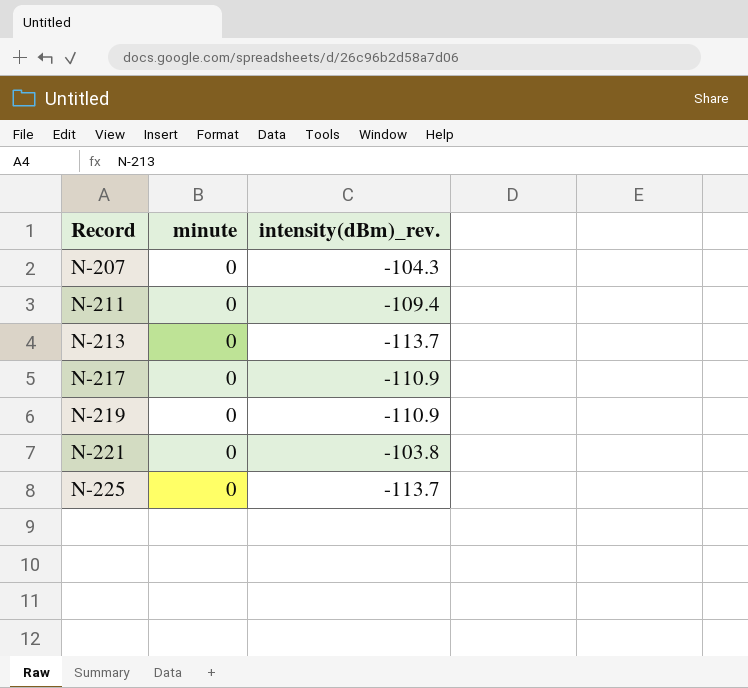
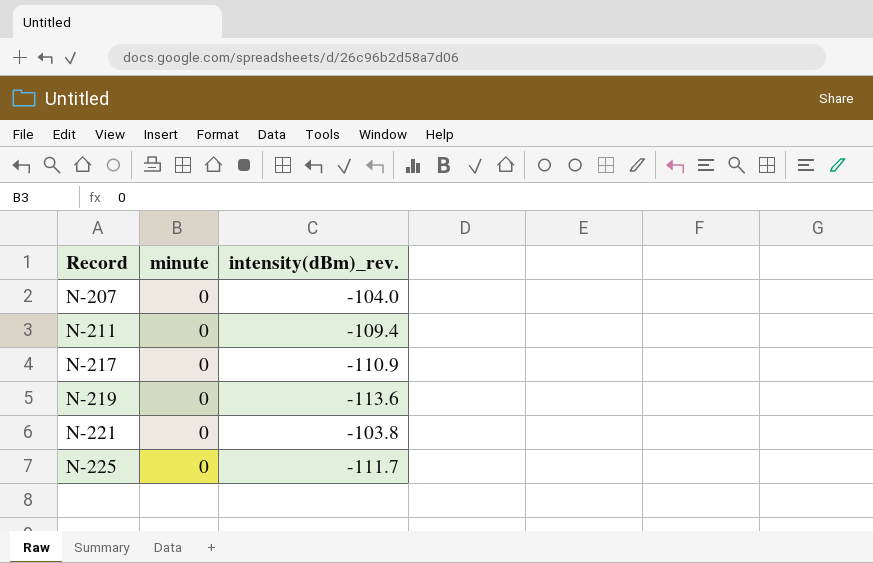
row N-213: 0 | -113.7 -> none
N-207 | intensity(dBm)_rev.: -104.3 -> -104.0
N-219 | intensity(dBm)_rev.: -110.9 -> -113.6
N-225 | intensity(dBm)_rev.: -113.7 -> -111.7

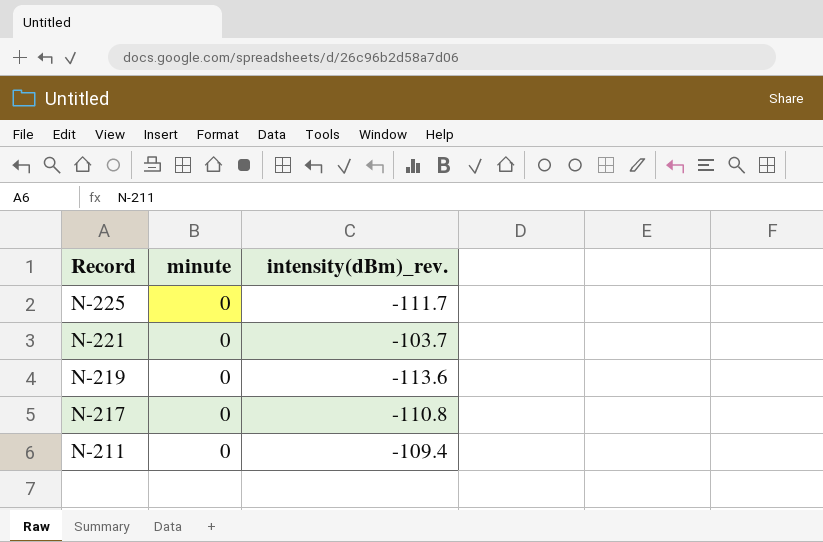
row order: Record ascending -> Record descending
row N-207: 0 | -104.0 -> none
N-221 | intensity(dBm)_rev.: -103.8 -> -103.7
N-217 | intensity(dBm)_rev.: -110.9 -> -110.8

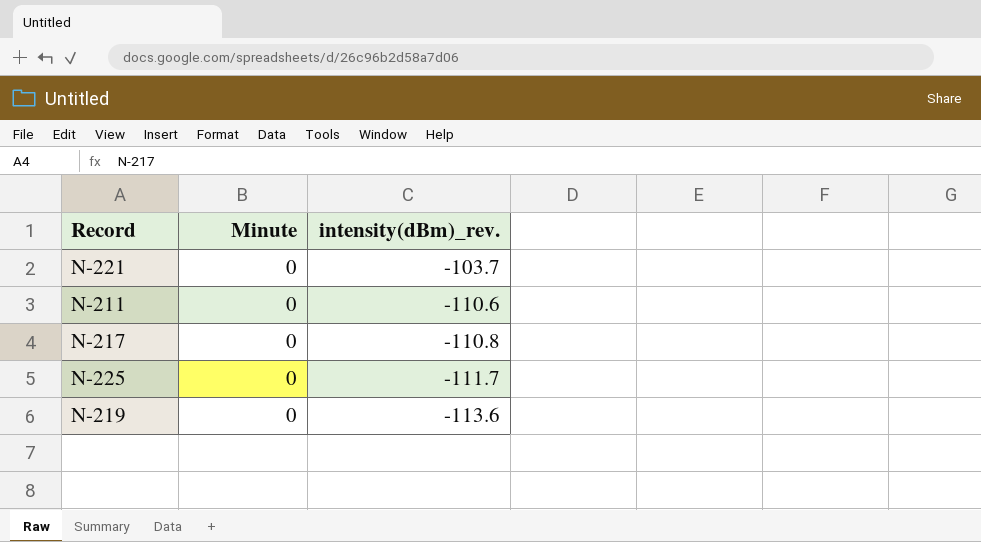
row order: Record descending -> intensity(dBm)_rev. descending
column name: minute -> Minute
N-211 | intensity(dBm)_rev.: -109.4 -> -110.6

